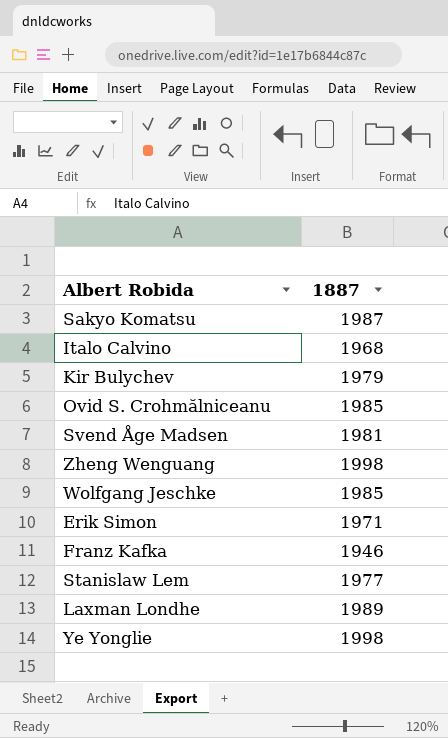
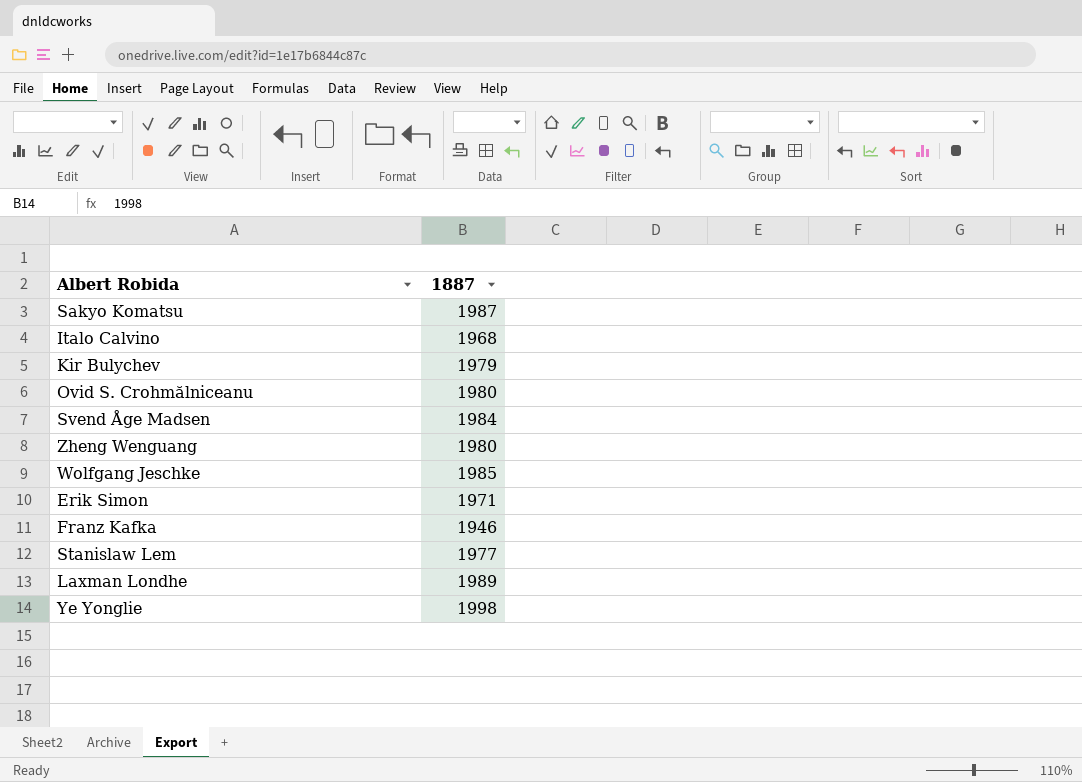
Ovid S. Crohmălniceanu | 1887: 1985 -> 1980
Svend Åge Madsen | 1887: 1981 -> 1984
Zheng Wenguang | 1887: 1998 -> 1980

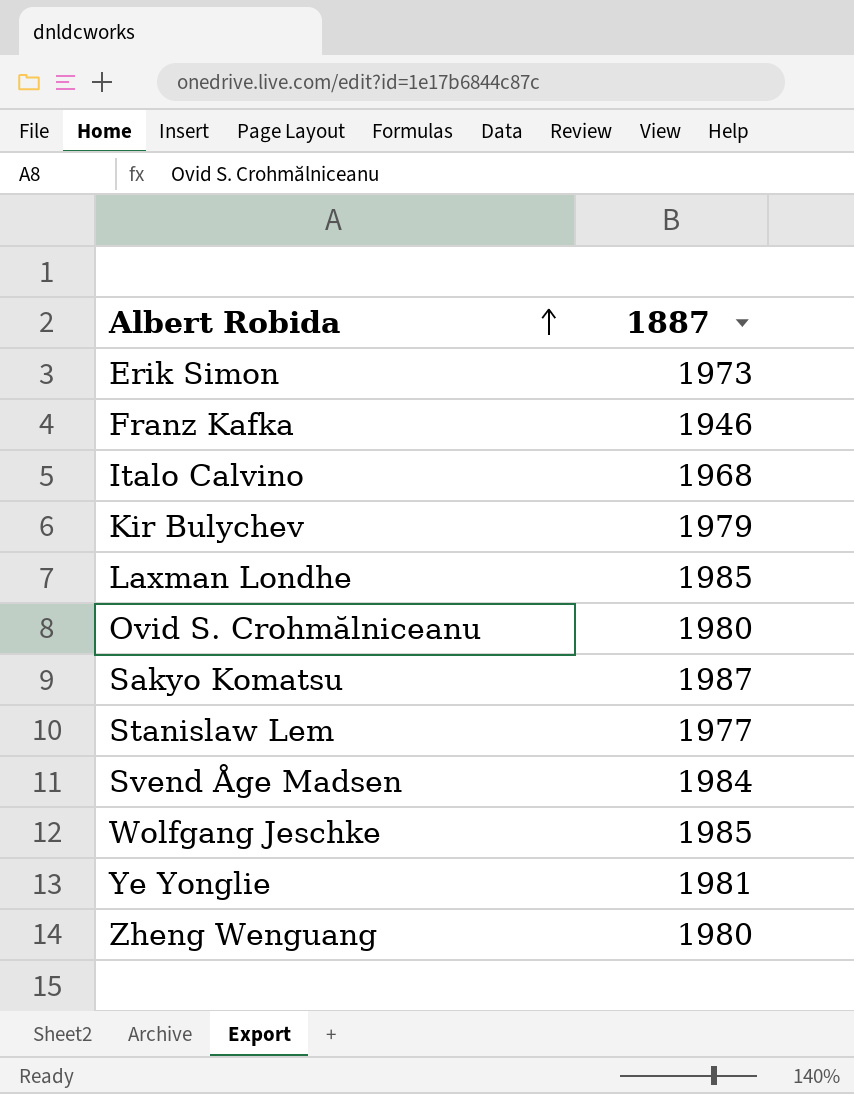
row order: none -> Albert Robida ascending
Erik Simon | 1887: 1971 -> 1973
Laxman Londhe | 1887: 1989 -> 1985
Ye Yonglie | 1887: 1998 -> 1981

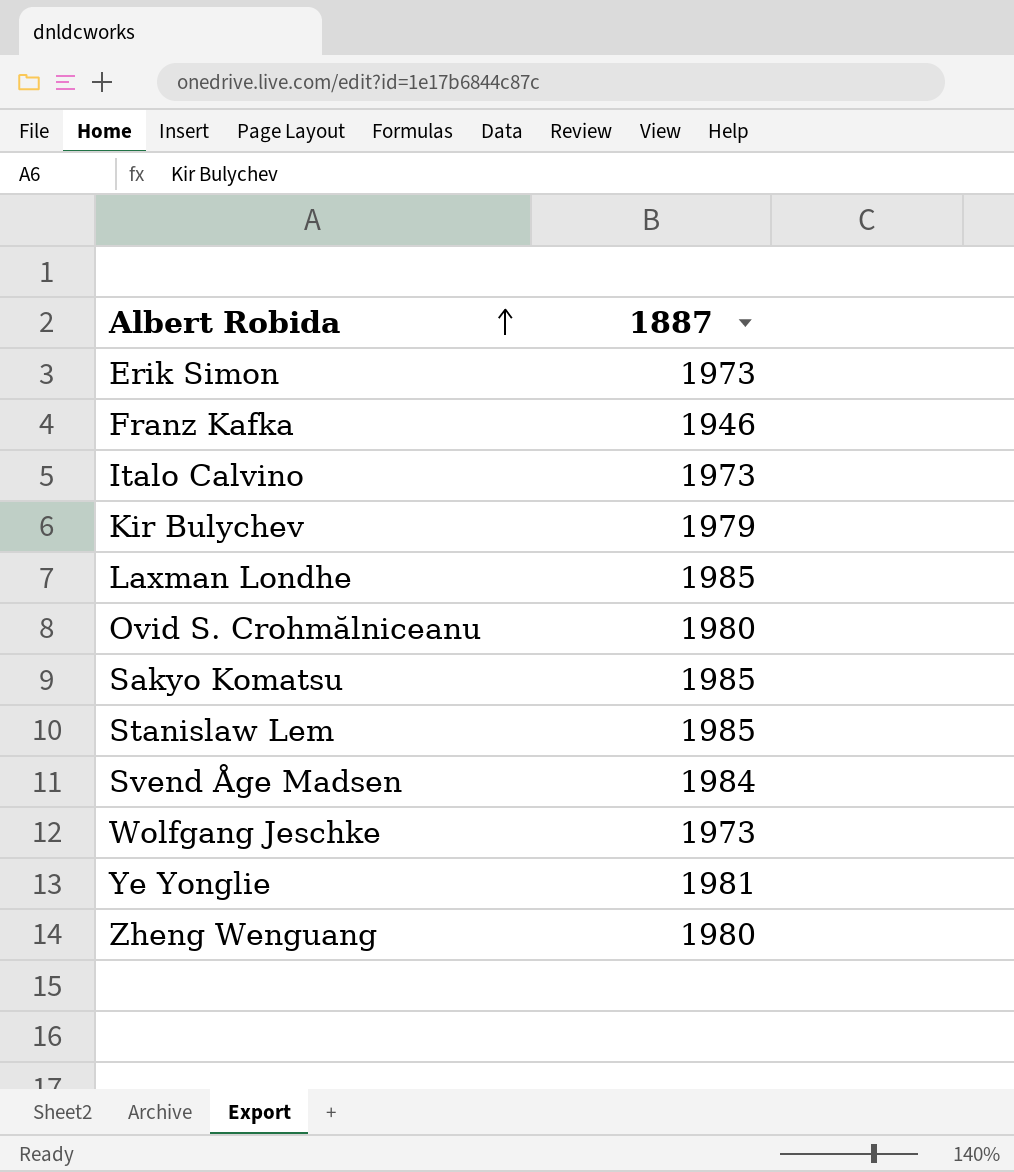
Italo Calvino | 1887: 1968 -> 1973
Sakyo Komatsu | 1887: 1987 -> 1985
Stanislaw Lem | 1887: 1977 -> 1985
Wolfgang Jeschke | 1887: 1985 -> 1973

